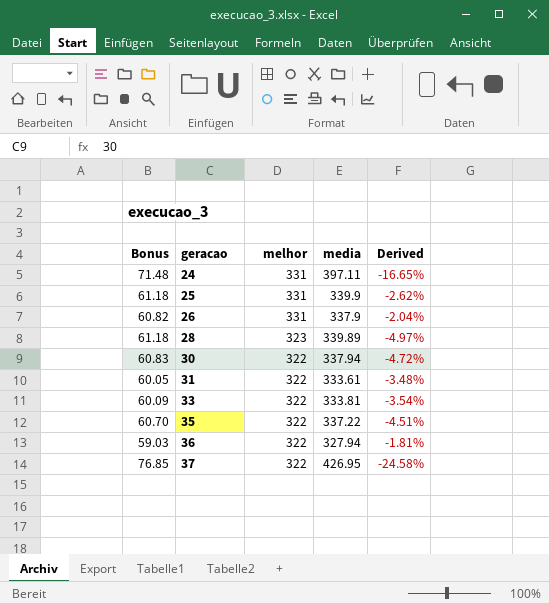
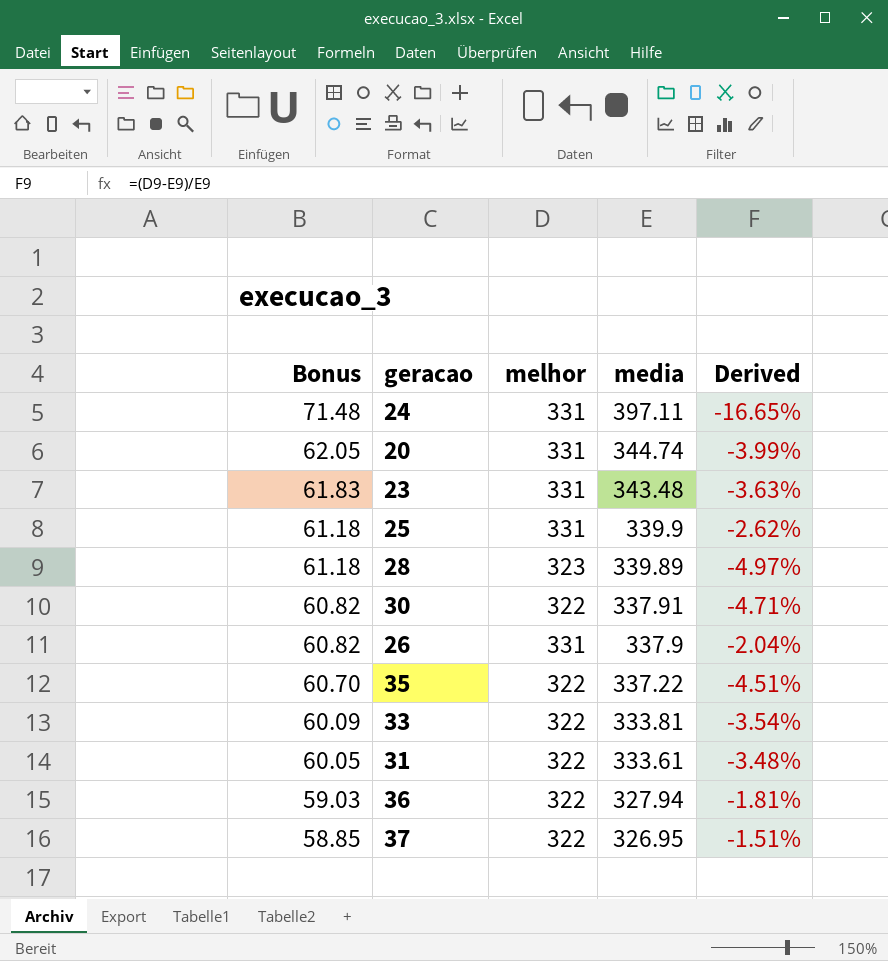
row order: geracao ascending -> Bonus descending
row 20: none -> 62.05 | 331 | 344.74 | -3.99%
row 23: none -> 61.83 | 331 | 343.48 | -3.63%
30 | Bonus: 60.83 -> 60.82
30 | media: 337.94 -> 337.91
30 | Derived: -4.72% -> -4.71%
37 | Bonus: 76.85 -> 58.85
37 | media: 426.95 -> 326.95
37 | Derived: -24.58% -> -1.51%

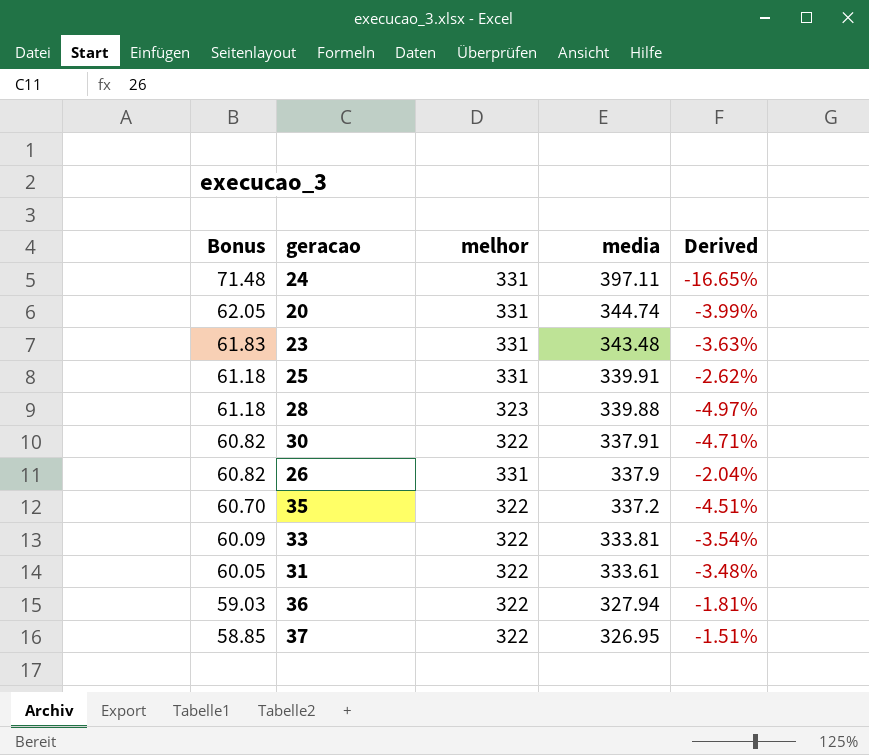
25 | media: 339.9 -> 339.91
28 | media: 339.89 -> 339.88
35 | media: 337.22 -> 337.2

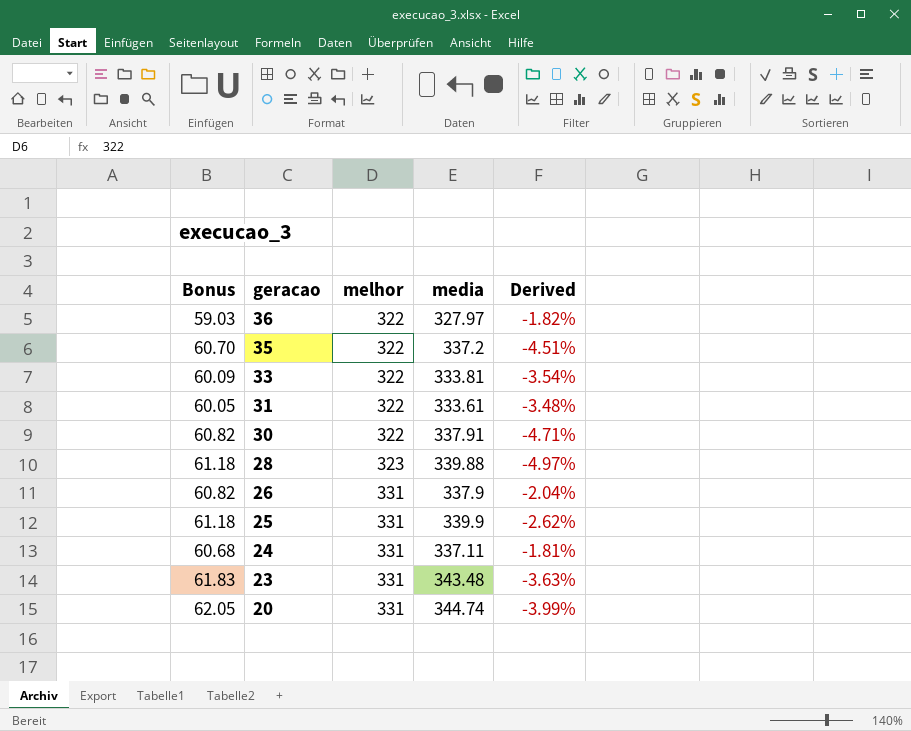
row order: Bonus descending -> geracao descending
row 37: 58.85 | 322 | 326.95 | -1.51% -> none
36 | media: 327.94 -> 327.97
36 | Derived: -1.81% -> -1.82%
25 | media: 339.91 -> 339.9
24 | Bonus: 71.48 -> 60.68
24 | media: 397.11 -> 337.11
24 | Derived: -16.65% -> -1.81%

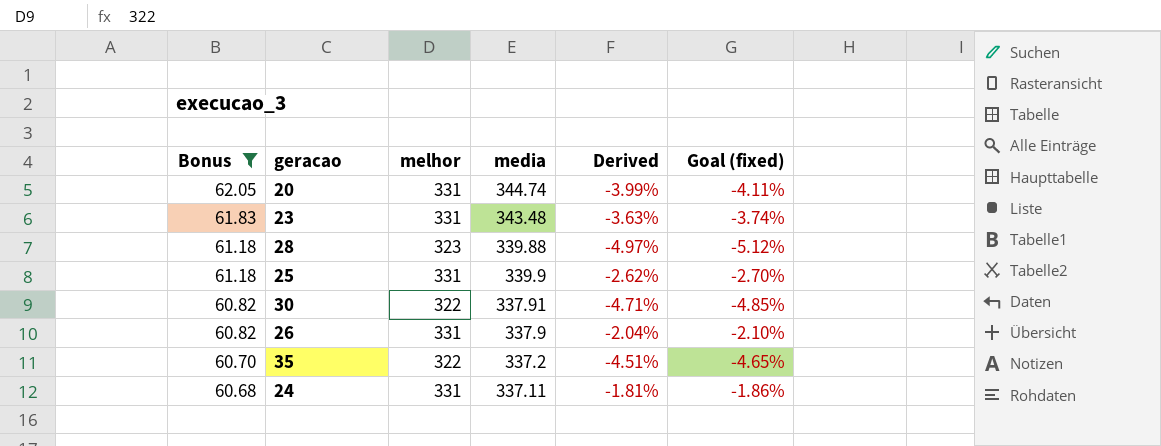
filter: none -> Bonus >= 60.68
row order: geracao descending -> Bonus descending
column Goal (fixed) | formula: none -> [Derived] * 1.03

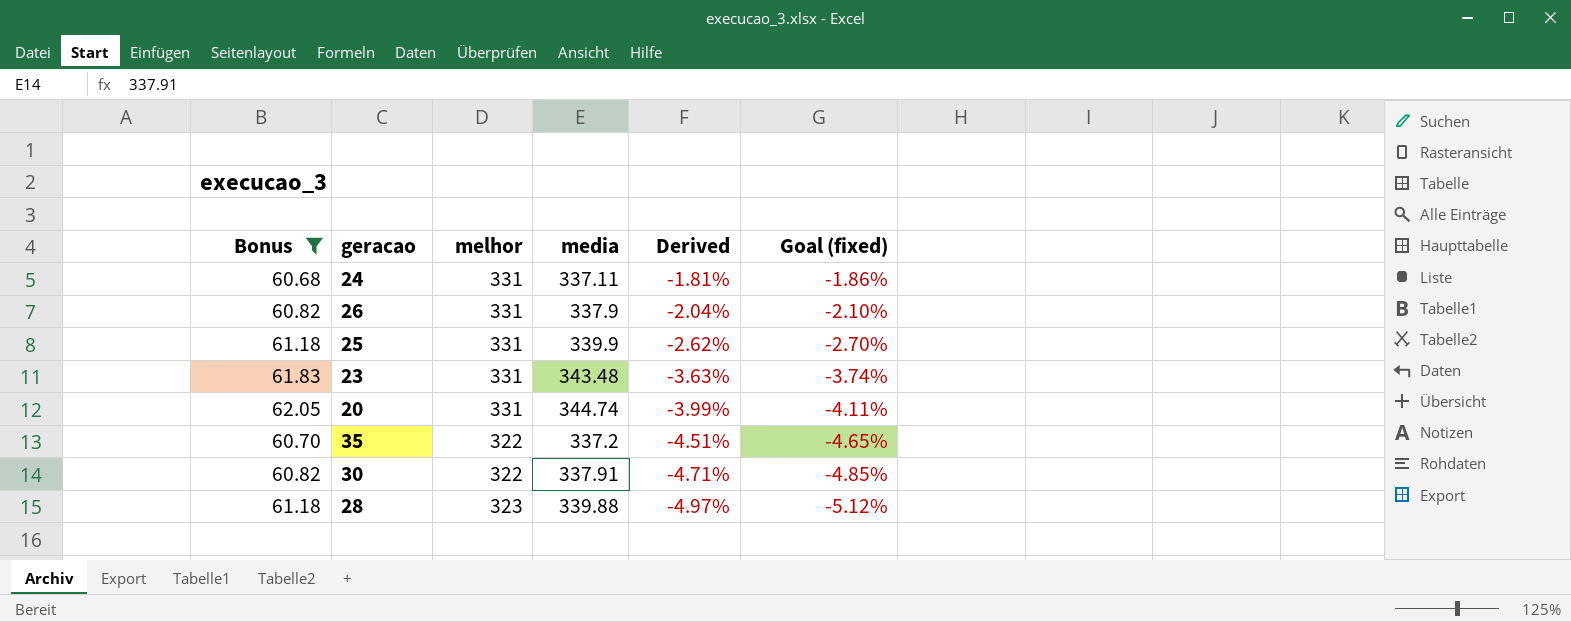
row order: Bonus descending -> Derived descending

